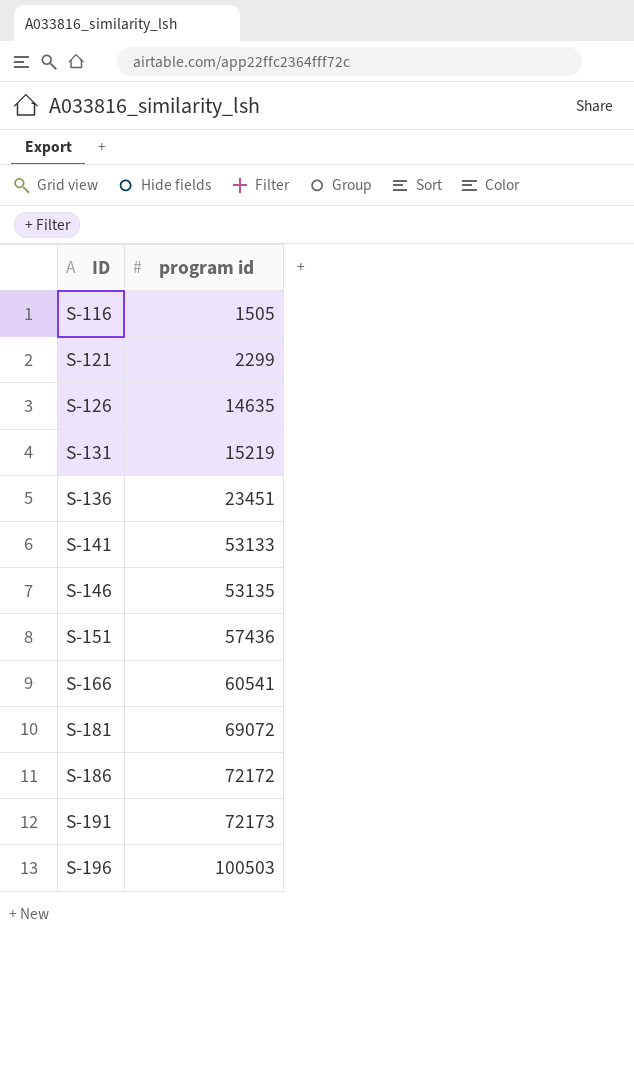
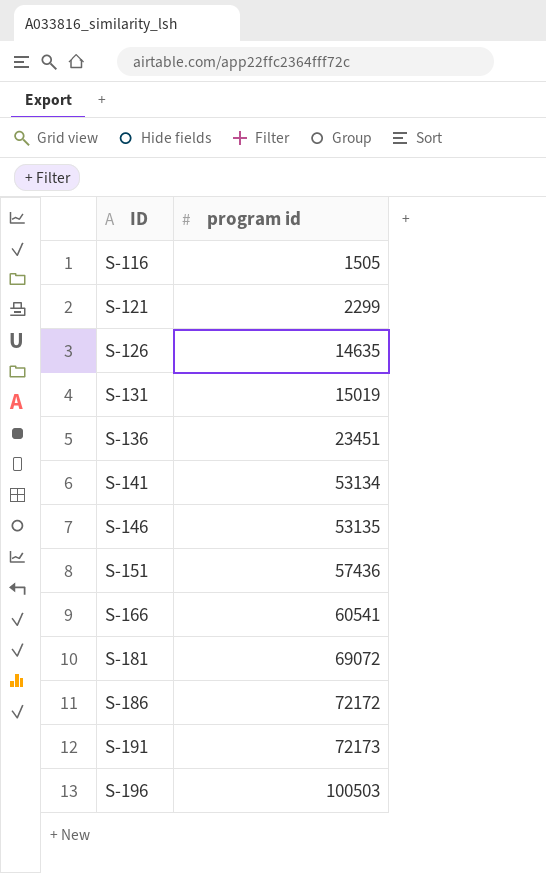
S-131 | program id: 15219 -> 15019
S-141 | program id: 53133 -> 53134

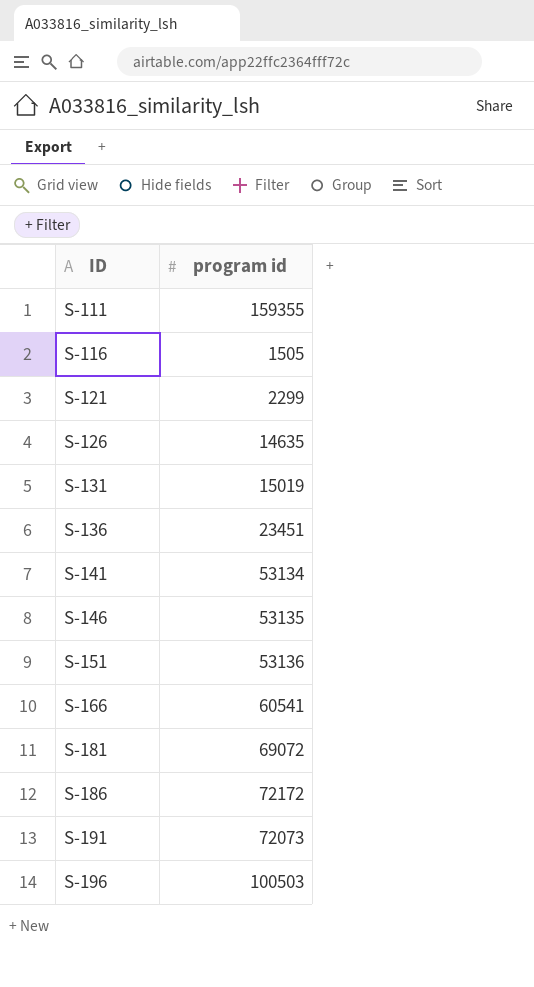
row S-111: none -> 159355
S-151 | program id: 57436 -> 53136
S-191 | program id: 72173 -> 72073

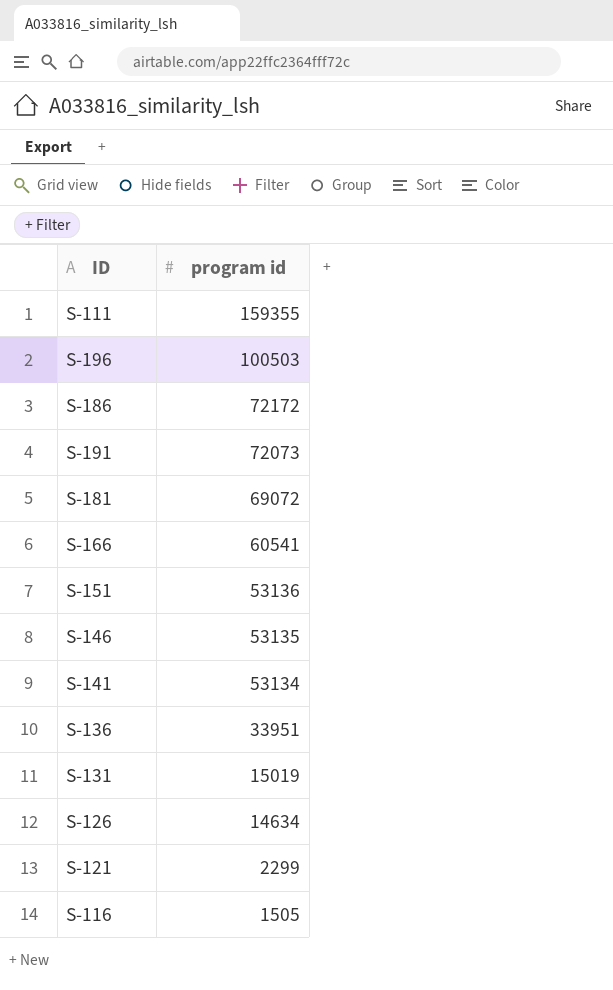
row order: ID ascending -> program id descending
S-136 | program id: 23451 -> 33951
S-126 | program id: 14635 -> 14634

